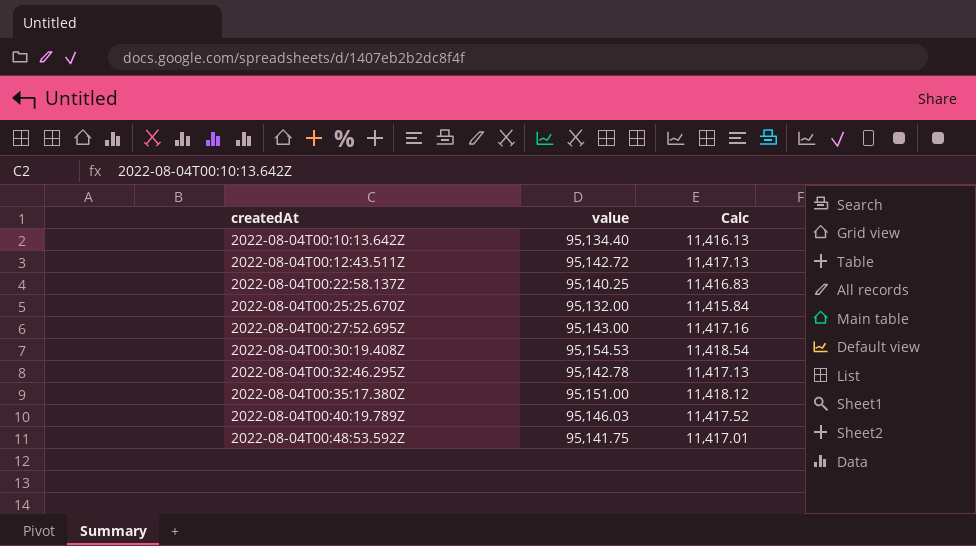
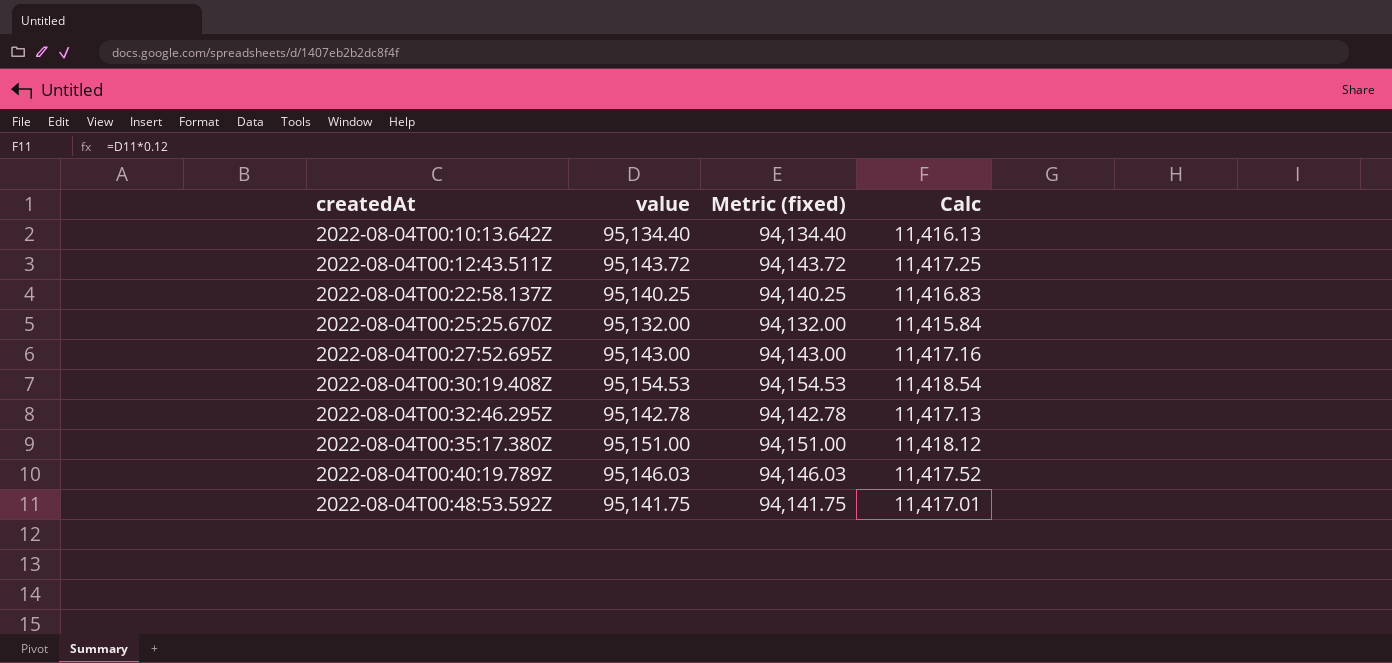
column Metric (fixed) | formula: none -> [value] - 1000
2022-08-04T00:12:43.511Z | value: 95,142.72 -> 95,143.72
2022-08-04T00:12:43.511Z | Calc: 11,417.13 -> 11,417.25

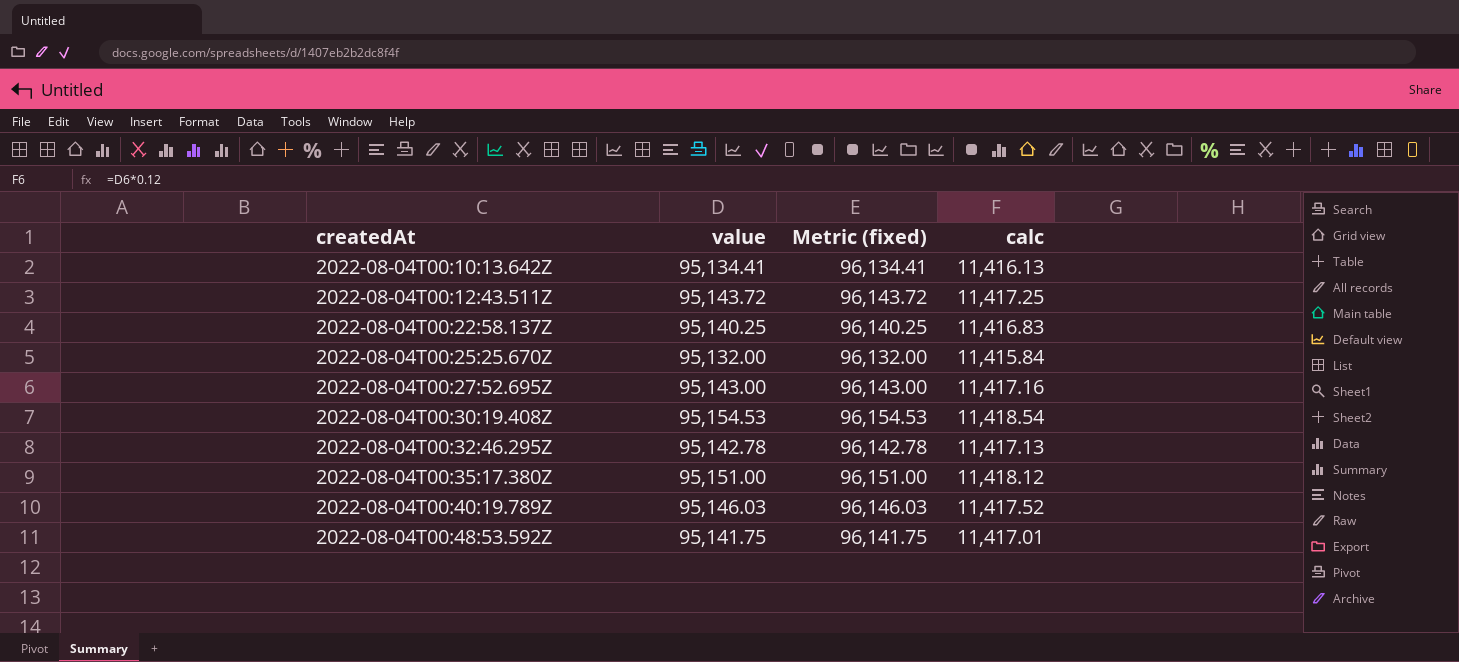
column Metric (fixed) | formula: [value] - 1000 -> [value] + 1000
column name: Calc -> calc
2022-08-04T00:10:13.642Z | value: 95,134.40 -> 95,134.41

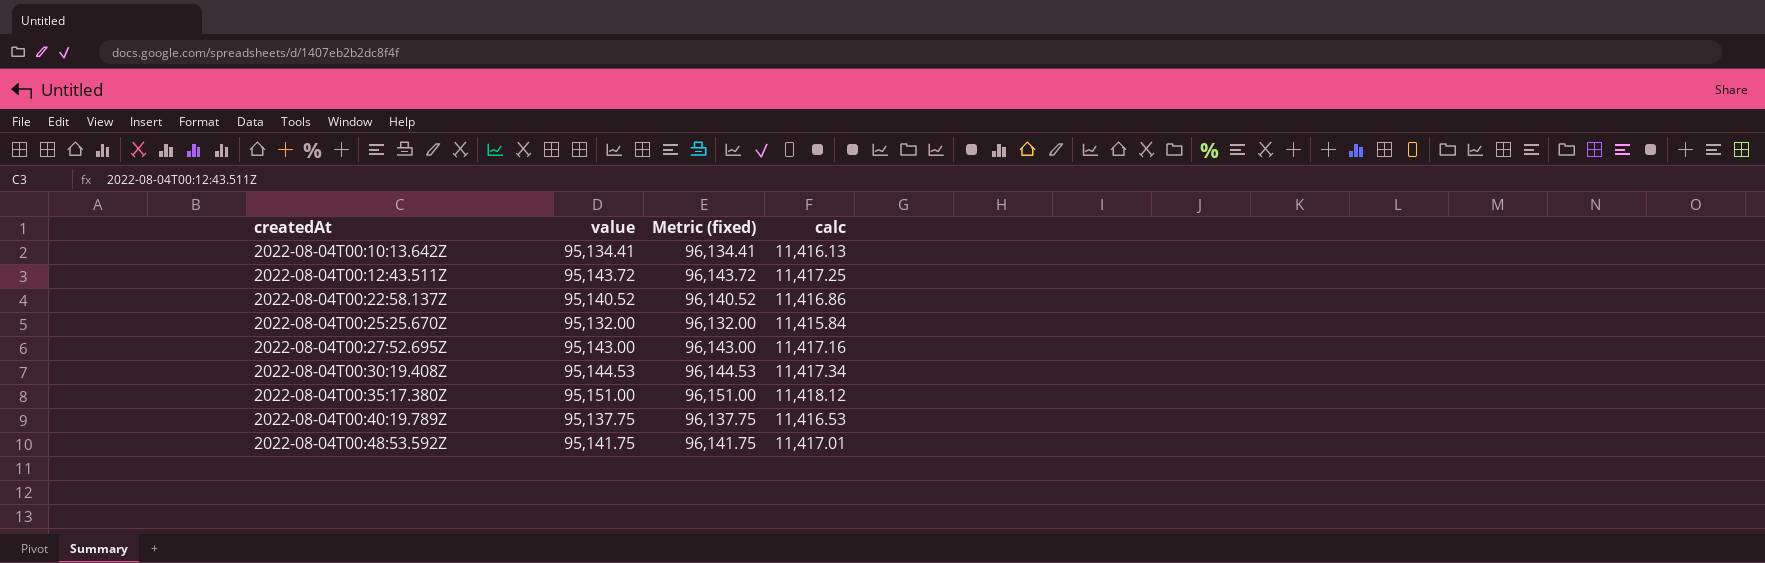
row 2022-08-04T00:32:46.295Z: 95,142.78 | 96,142.78 | 11,417.13 -> none
2022-08-04T00:22:58.137Z | value: 95,140.25 -> 95,140.52
2022-08-04T00:22:58.137Z | Metric (fixed): 96,140.25 -> 96,140.52
2022-08-04T00:22:58.137Z | calc: 11,416.83 -> 11,416.86
2022-08-04T00:30:19.408Z | value: 95,154.53 -> 95,144.53
2022-08-04T00:30:19.408Z | Metric (fixed): 96,154.53 -> 96,144.53
2022-08-04T00:30:19.408Z | calc: 11,418.54 -> 11,417.34
2022-08-04T00:40:19.789Z | value: 95,146.03 -> 95,137.75
2022-08-04T00:40:19.789Z | Metric (fixed): 96,146.03 -> 96,137.75
2022-08-04T00:40:19.789Z | calc: 11,417.52 -> 11,416.53

